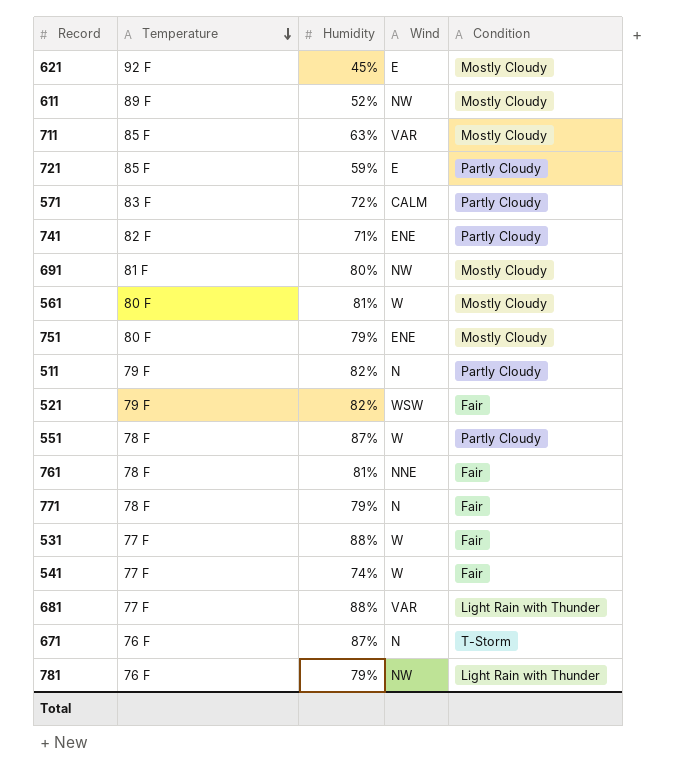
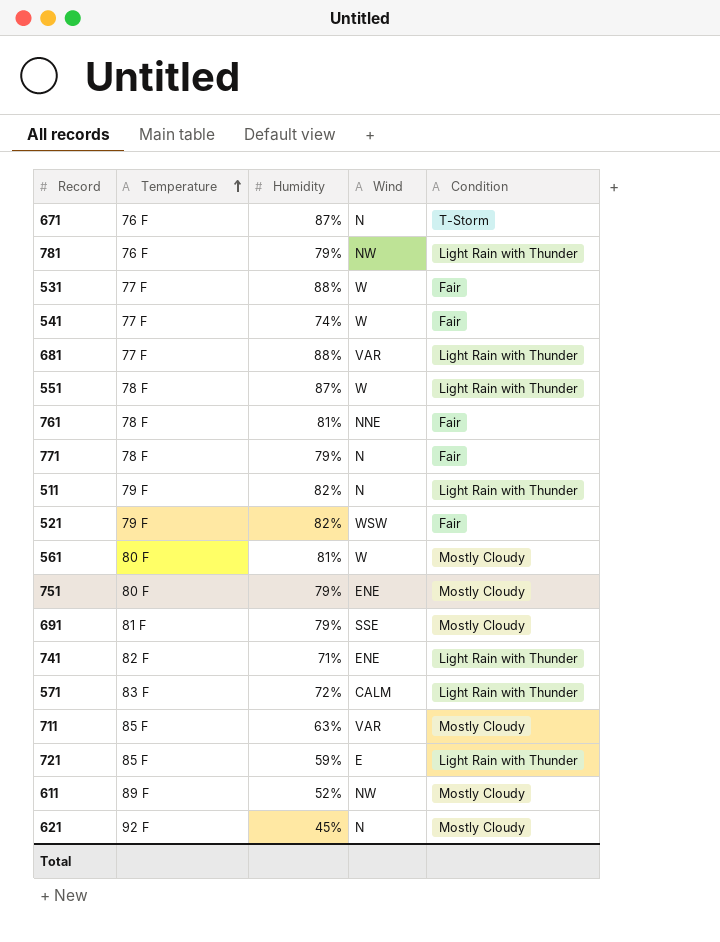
row order: Temperature descending -> Temperature ascending
551 | Condition: Partly Cloudy -> Light Rain with Thunder
511 | Condition: Partly Cloudy -> Light Rain with Thunder
691 | Humidity: 80% -> 79%
691 | Wind: NW -> SSE
741 | Condition: Partly Cloudy -> Light Rain with Thunder
571 | Condition: Partly Cloudy -> Light Rain with Thunder
721 | Condition: Partly Cloudy -> Light Rain with Thunder
621 | Wind: E -> N

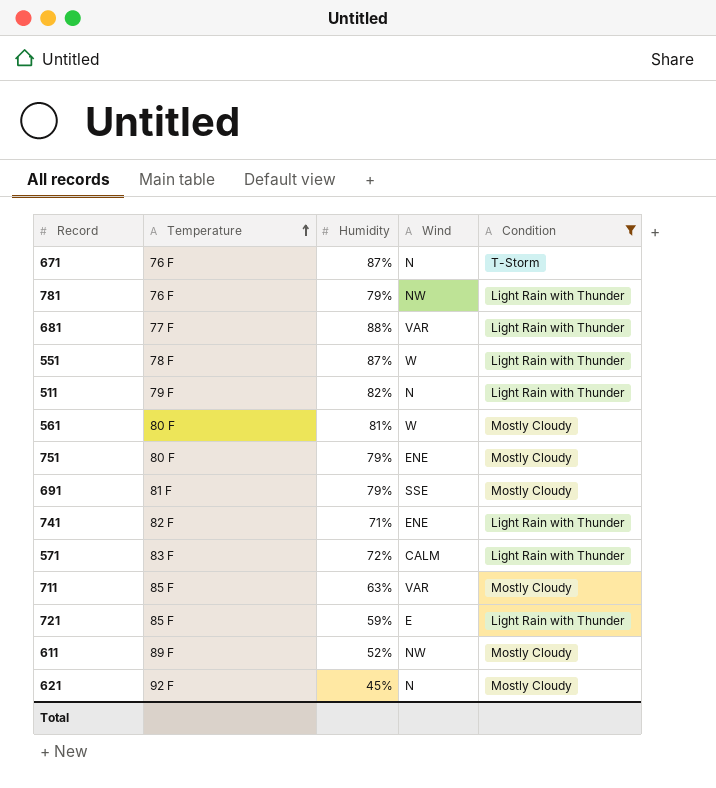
filter: none -> Condition != Fair

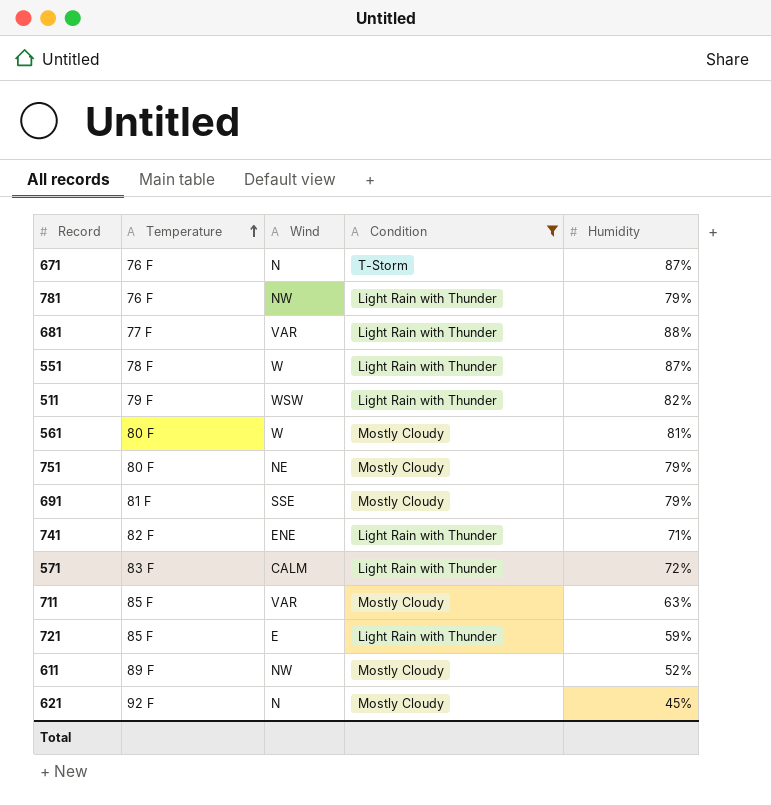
column Humidity | position: 3 -> 5
511 | Wind: N -> WSW
751 | Wind: ENE -> NE

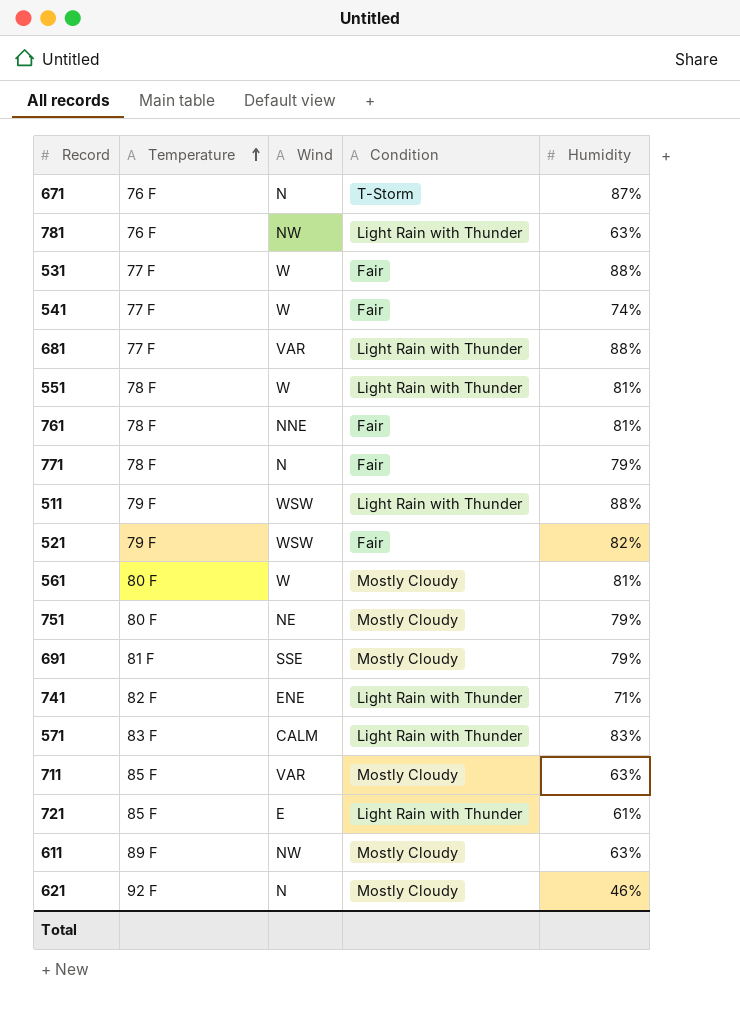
filter: Condition != Fair -> none
781 | Humidity: 79% -> 63%
551 | Humidity: 87% -> 81%
511 | Humidity: 82% -> 88%
571 | Humidity: 72% -> 83%
721 | Humidity: 59% -> 61%
611 | Humidity: 52% -> 63%
621 | Humidity: 45% -> 46%

